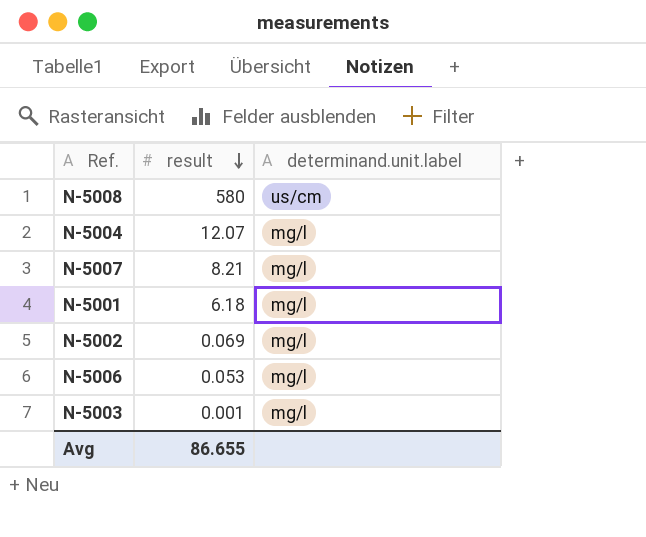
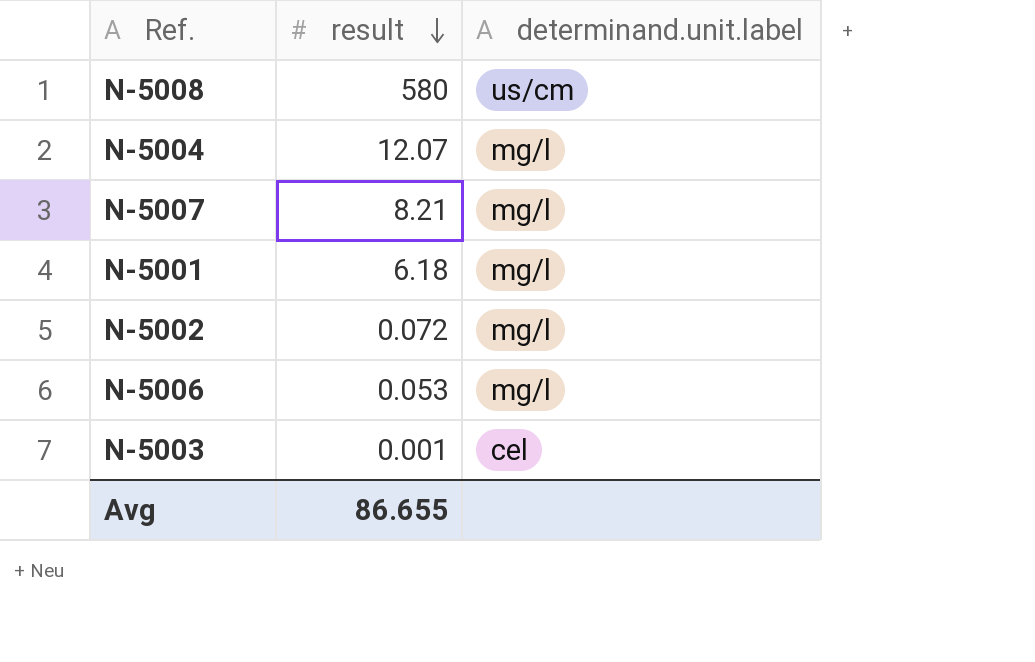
N-5002 | result: 0.069 -> 0.072
N-5003 | determinand.unit.label: mg/l -> cel

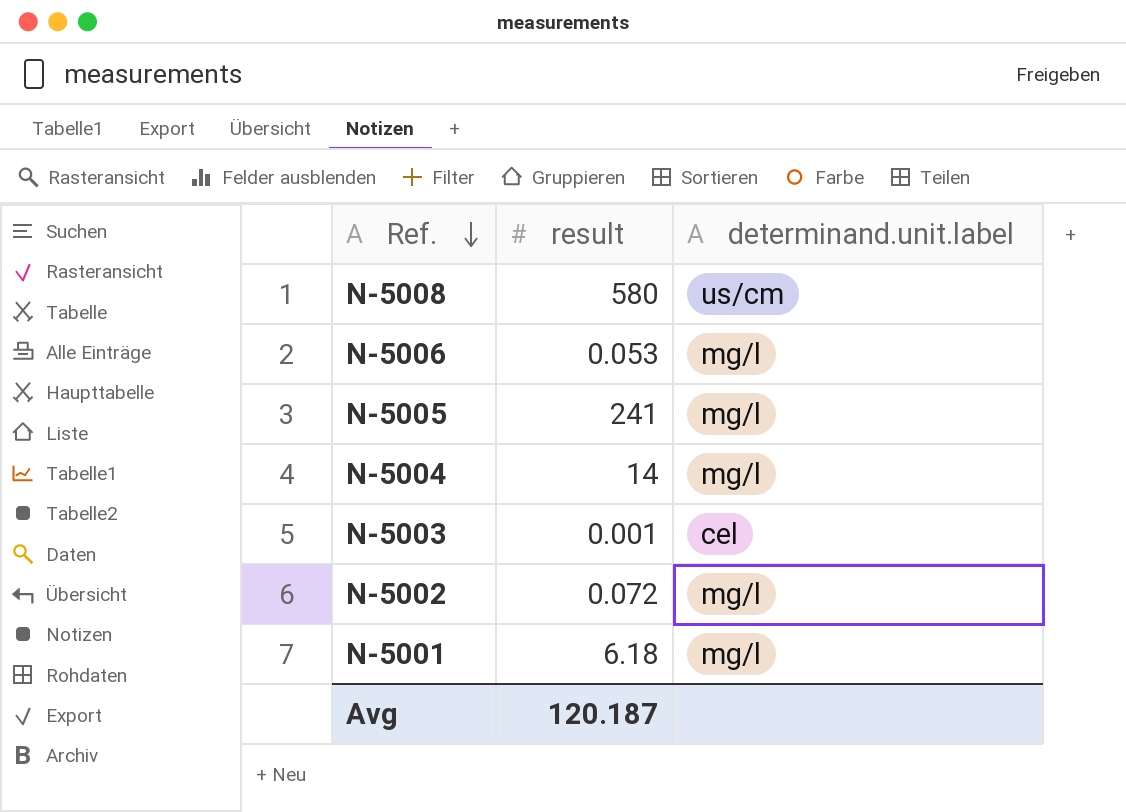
row order: result descending -> Ref. descending
row N-5007: 8.21 | mg/l -> none
row N-5005: none -> 241 | mg/l
N-5004 | result: 12.07 -> 14
Avg | result: 86.655 -> 120.187

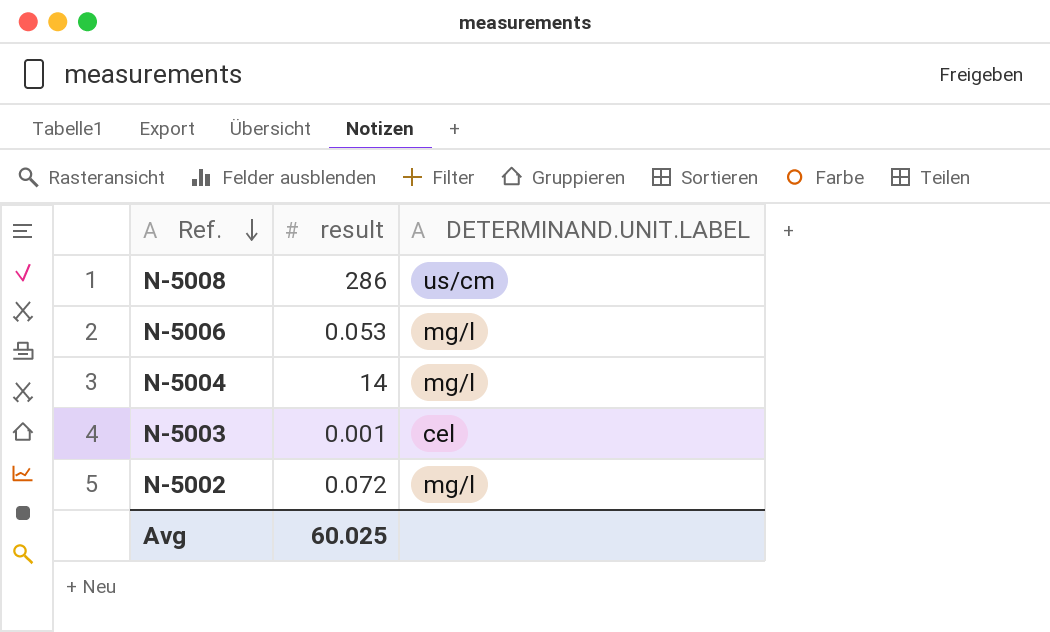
column name: determinand.unit.label -> DETERMINAND.UNIT.LABEL
row N-5005: 241 | mg/l -> none
row N-5001: 6.18 | mg/l -> none
N-5008 | result: 580 -> 286
Avg | result: 120.187 -> 60.025

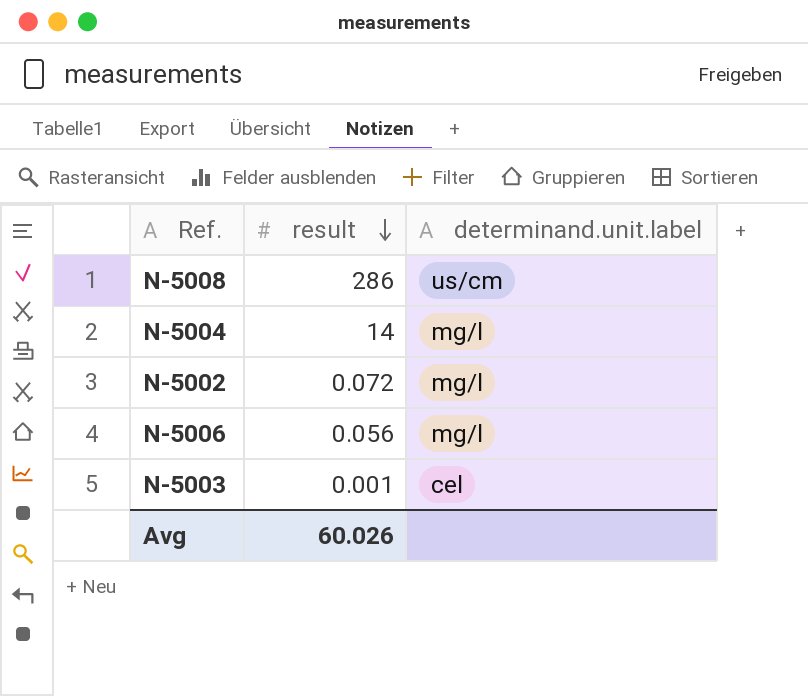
row order: Ref. descending -> result descending
column name: DETERMINAND.UNIT.LABEL -> determinand.unit.label
N-5006 | result: 0.053 -> 0.056
Avg | result: 60.025 -> 60.026

